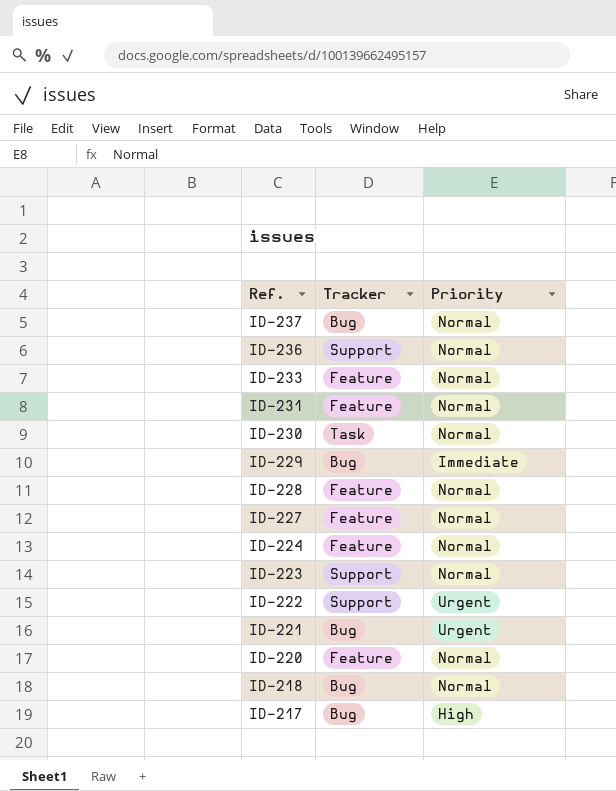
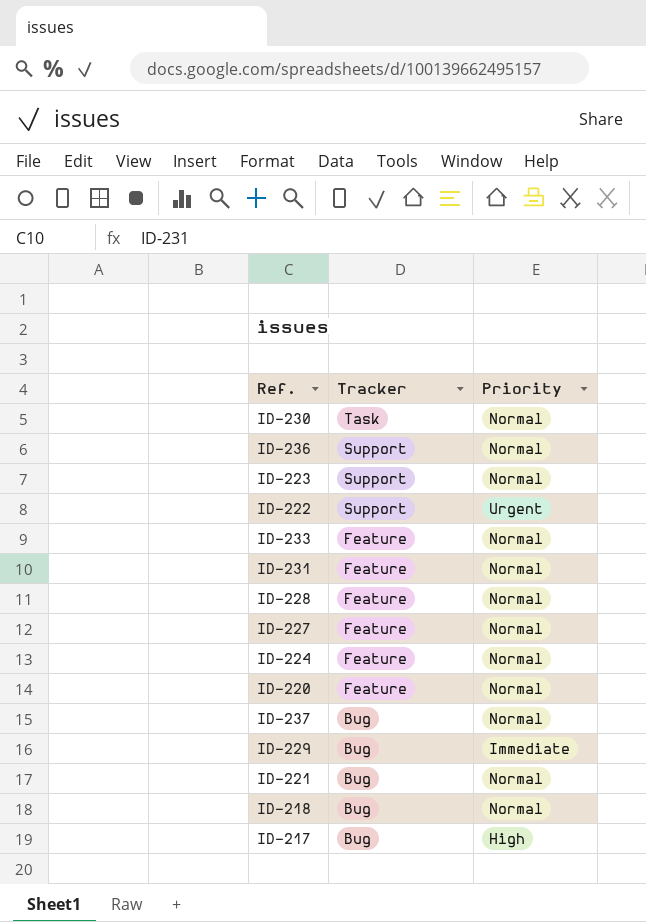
row order: Ref. descending -> Tracker descending
ID-221 | Priority: Urgent -> Normal

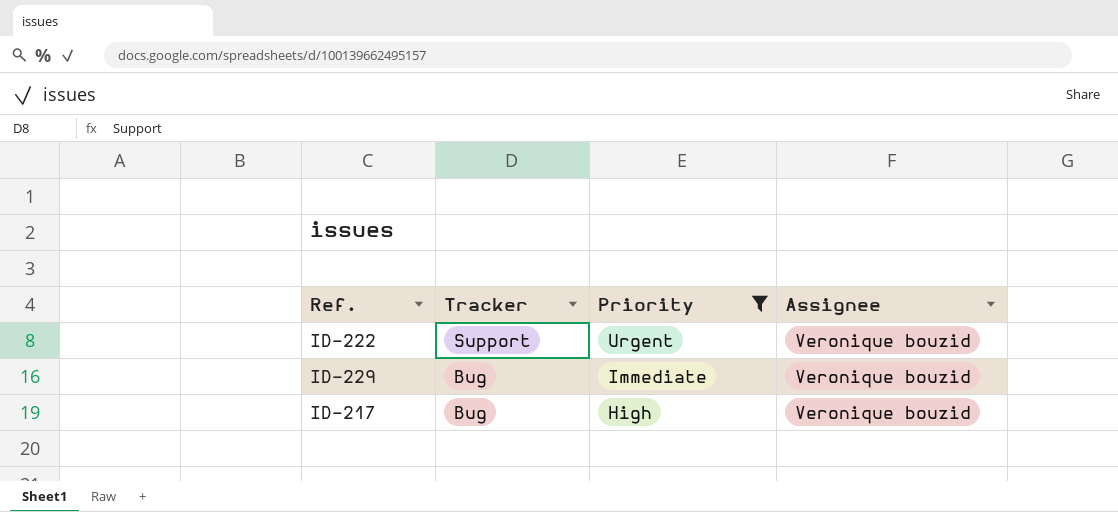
filter: none -> Priority != Normal
column Assignee | position: none -> 4

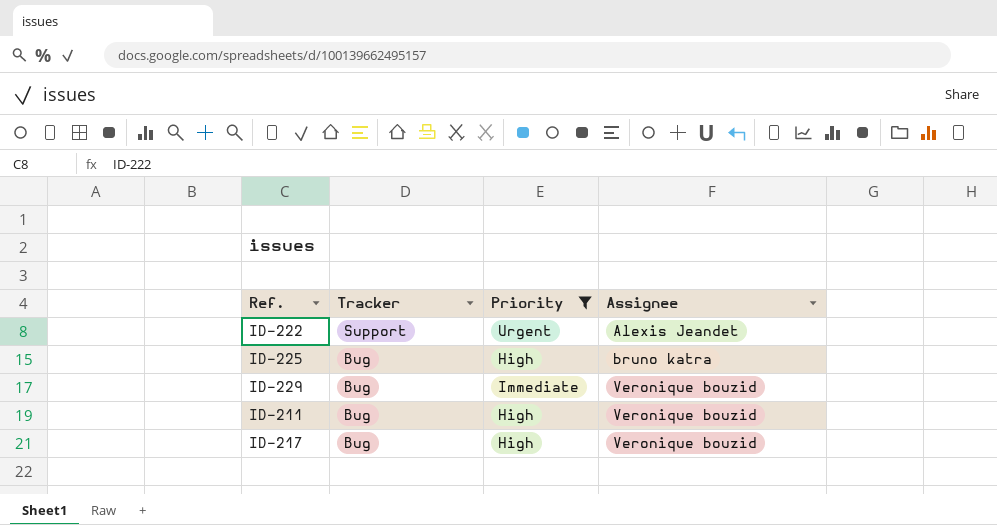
ID-222 | Assignee: Veronique bouzid -> Alexis Jeandet
row ID-225: none -> Bug | High | bruno katra
row ID-211: none -> Bug | High | Veronique bouzid

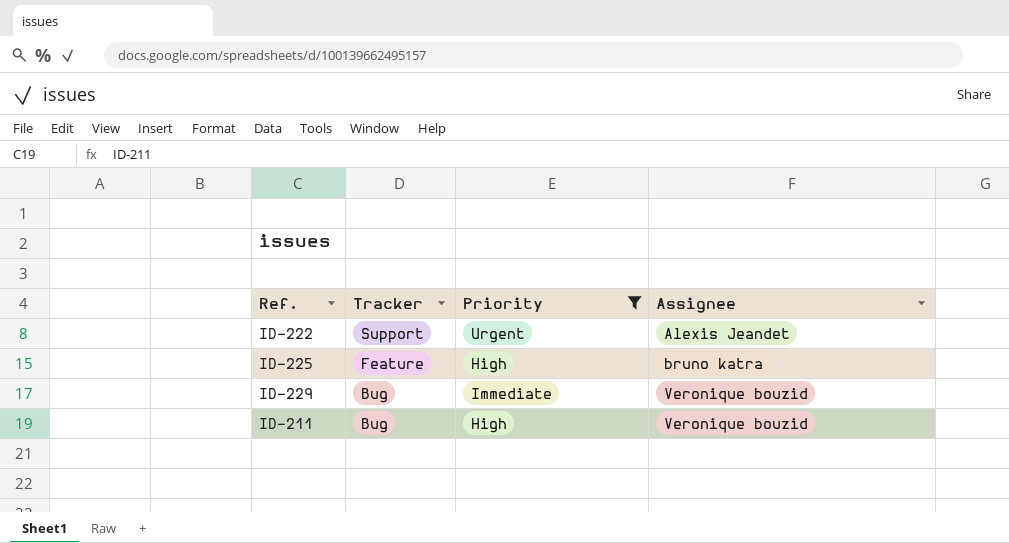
row ID-217: Bug | High | Veronique bouzid -> none
ID-225 | Tracker: Bug -> Feature

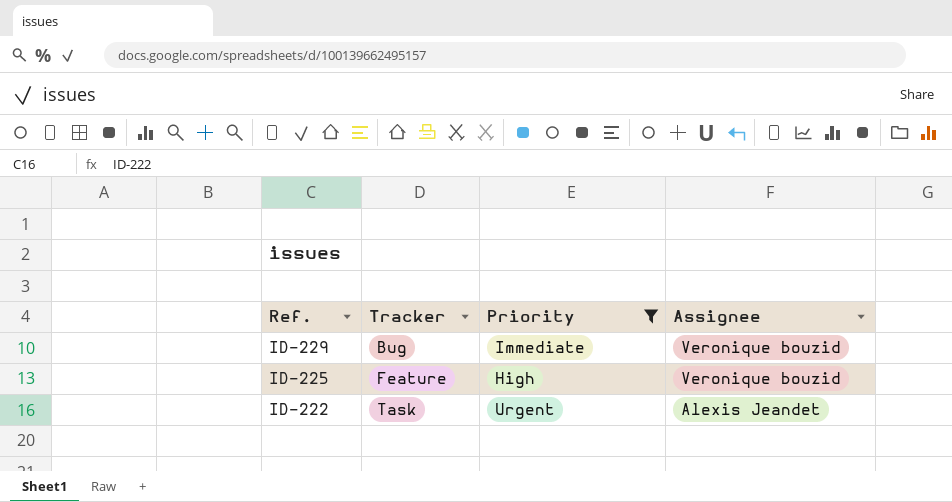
row order: Tracker descending -> Ref. descending
row ID-211: Bug | High | Veronique bouzid -> none
ID-225 | Assignee: bruno katra -> Veronique bouzid
ID-222 | Tracker: Support -> Task

